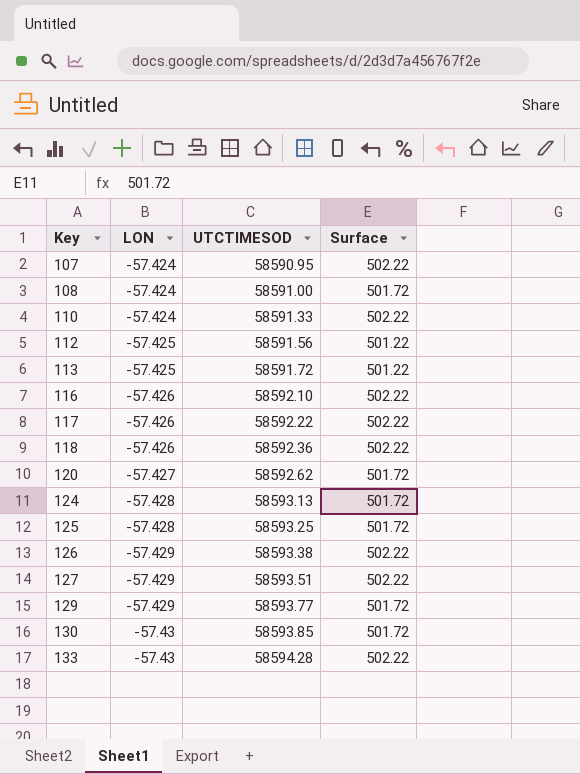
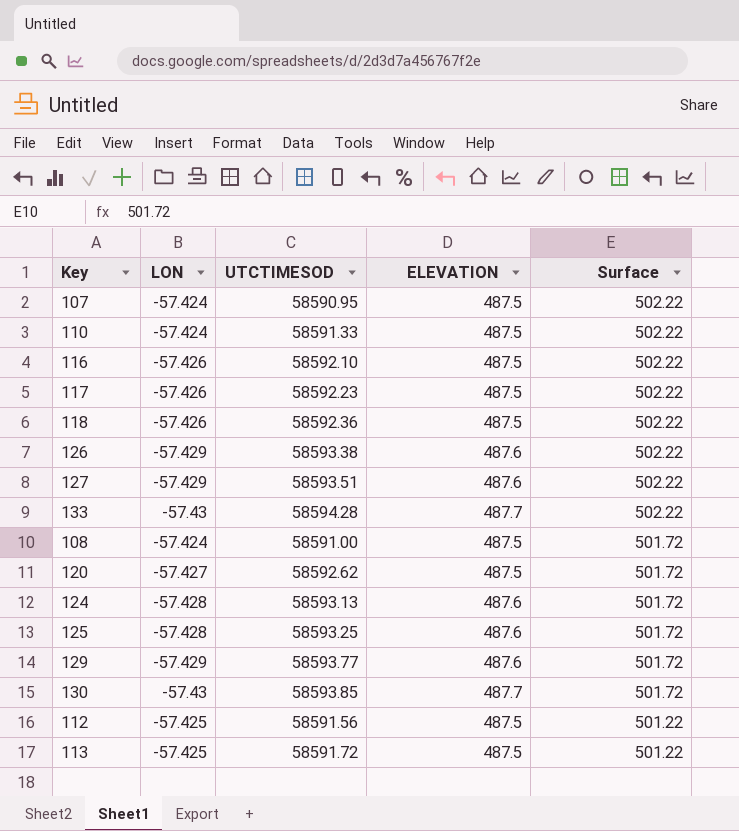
row order: Key ascending -> Surface descending
column ELEVATION | position: none -> 4
117 | UTCTIMESOD: 58592.22 -> 58592.23

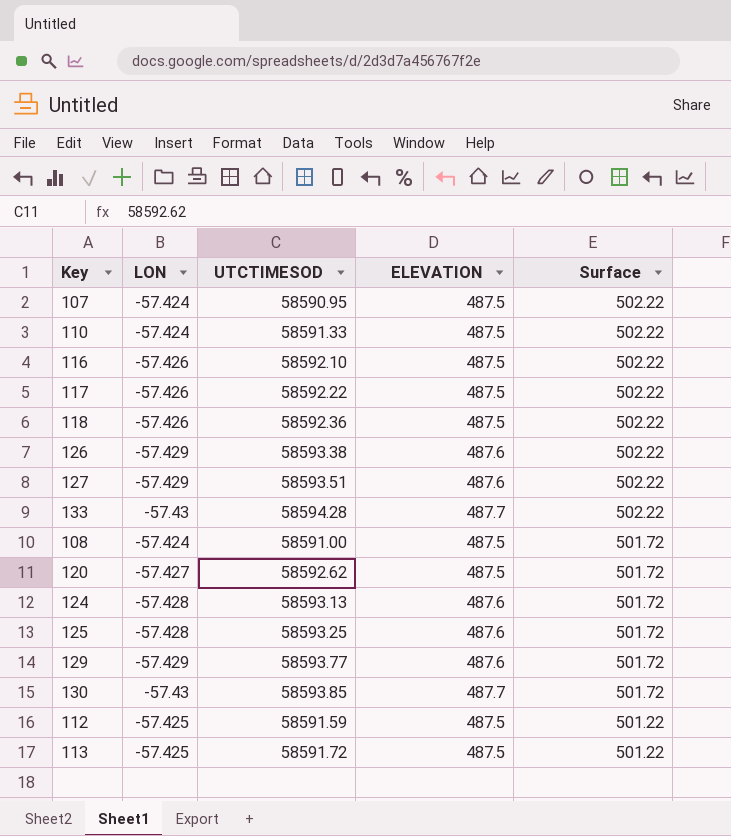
117 | UTCTIMESOD: 58592.23 -> 58592.22
112 | UTCTIMESOD: 58591.56 -> 58591.59

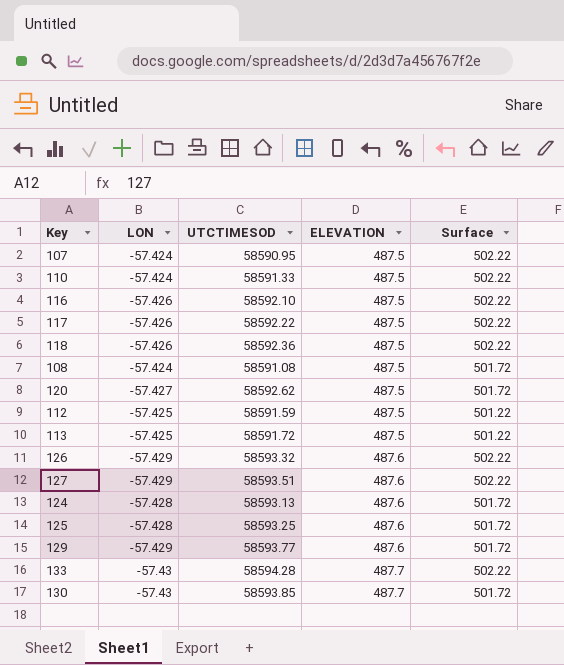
row order: Surface descending -> ELEVATION ascending
108 | UTCTIMESOD: 58591.00 -> 58591.08
126 | UTCTIMESOD: 58593.38 -> 58593.32

